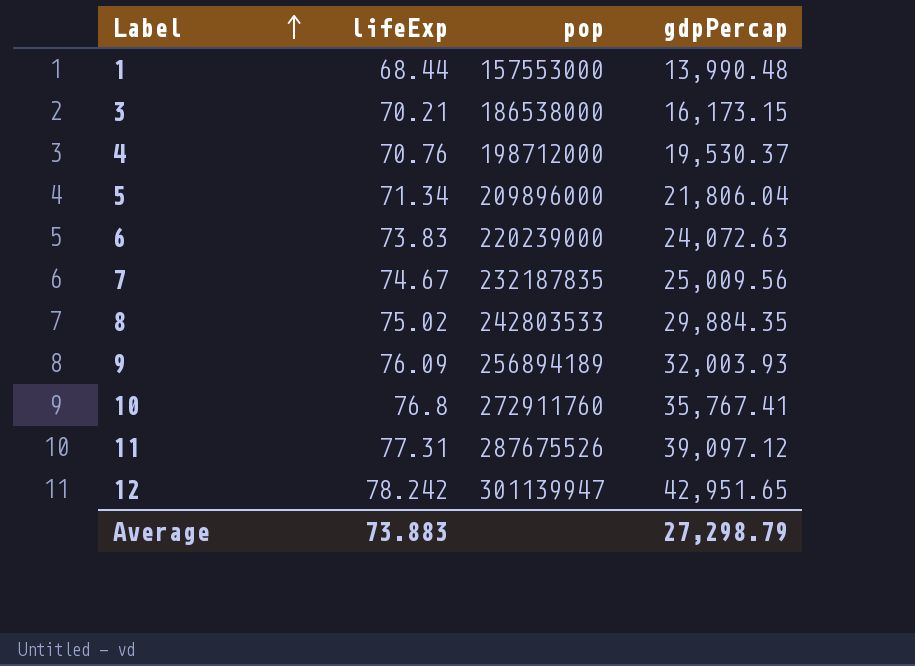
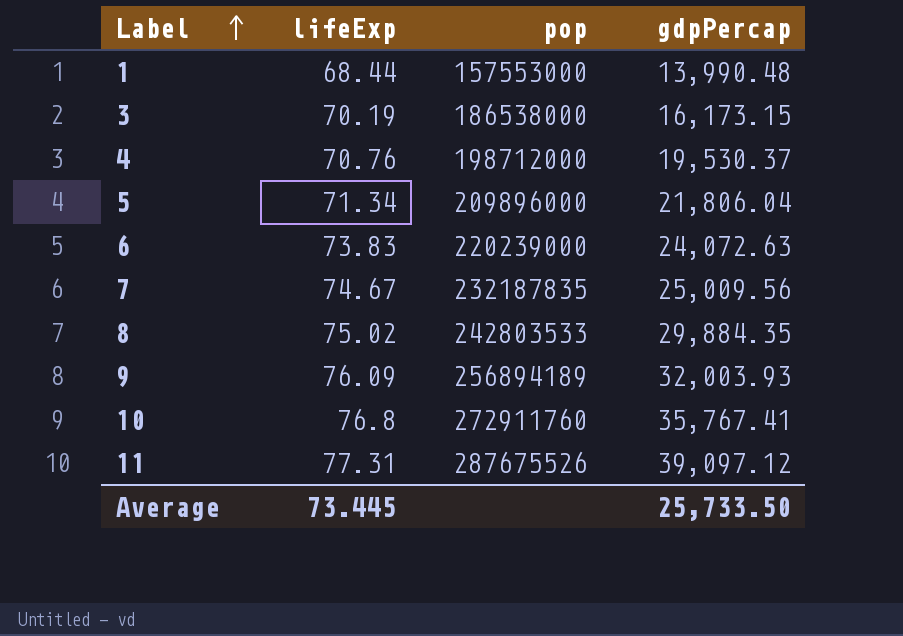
row 12: 78.242 | 301139947 | 42,951.65 -> none
3 | lifeExp: 70.21 -> 70.19
Average | lifeExp: 73.883 -> 73.445
Average | gdpPercap: 27,298.79 -> 25,733.50

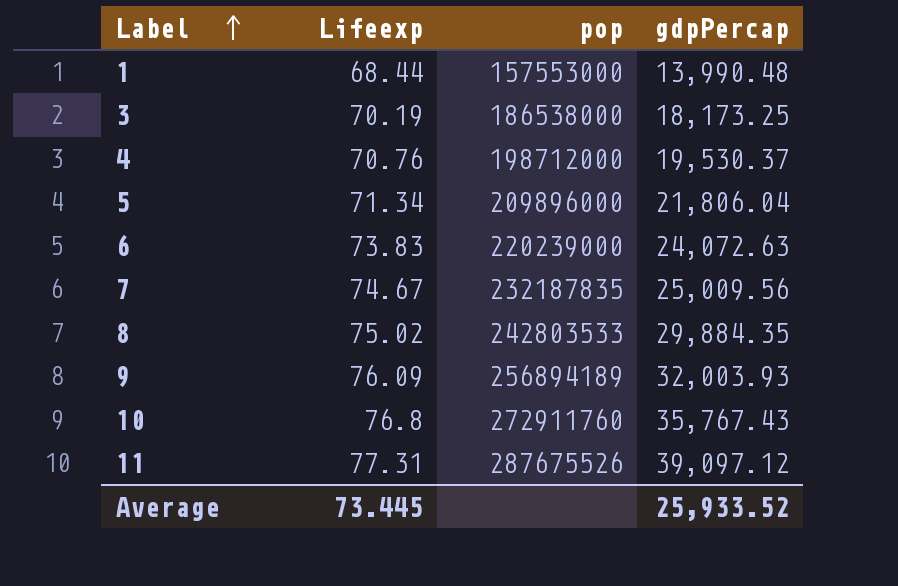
column name: lifeExp -> Lifeexp
3 | gdpPercap: 16,173.15 -> 18,173.25
10 | gdpPercap: 35,767.41 -> 35,767.43
Average | gdpPercap: 25,733.50 -> 25,933.52

